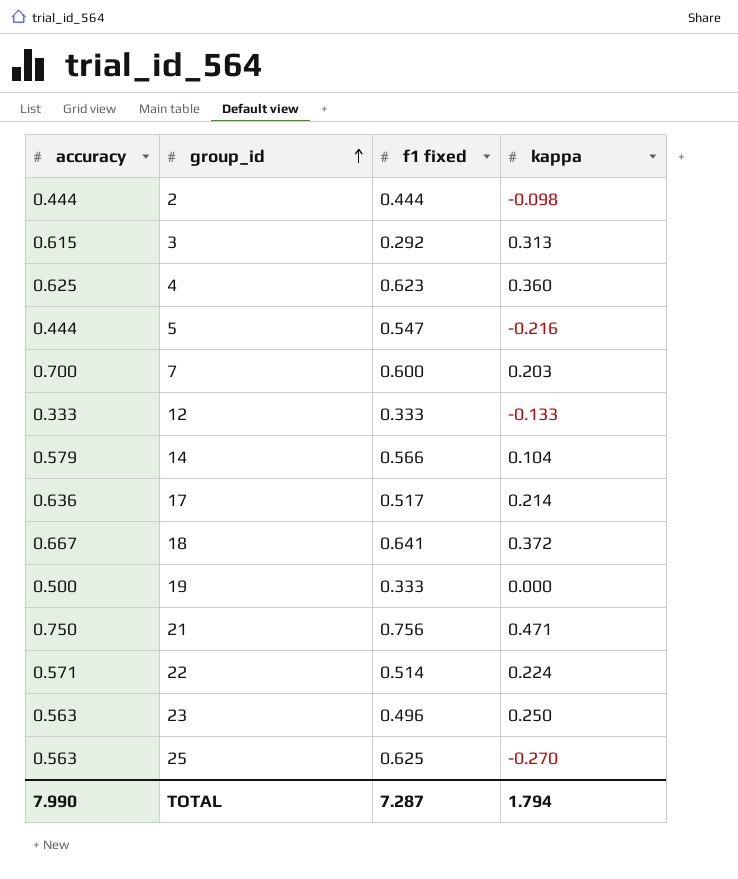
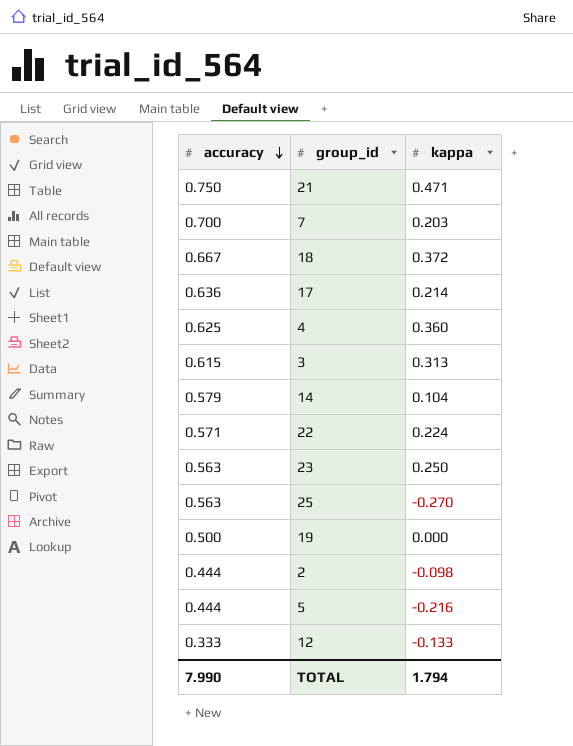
row order: group_id ascending -> accuracy descending
column f1 fixed | position: 3 -> none

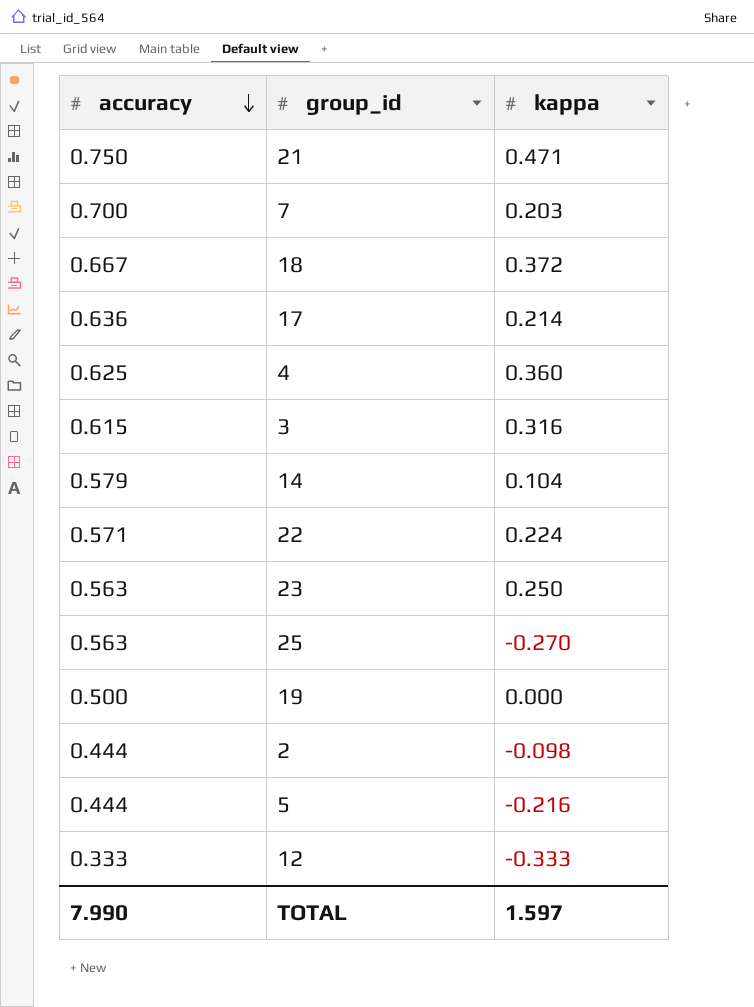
3 | kappa: 0.313 -> 0.316
12 | kappa: -0.133 -> -0.333
TOTAL | kappa: 1.794 -> 1.597

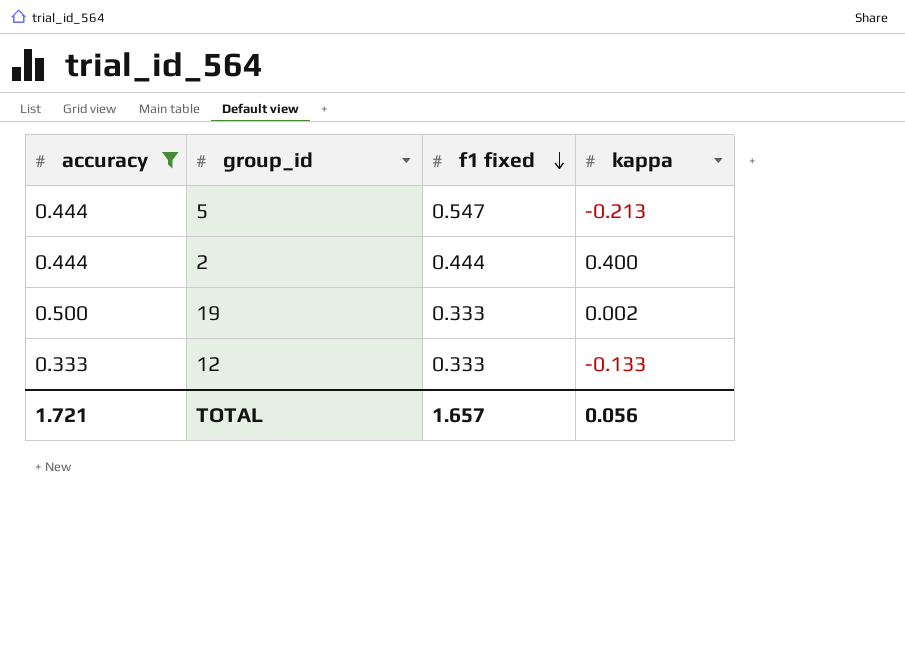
filter: none -> accuracy <= 0.500
row order: accuracy descending -> f1 fixed descending
column f1 fixed | position: none -> 3
5 | kappa: -0.216 -> -0.213
2 | kappa: -0.098 -> 0.400
19 | kappa: 0.000 -> 0.002
12 | kappa: -0.333 -> -0.133
TOTAL | accuracy: 7.990 -> 1.721
TOTAL | kappa: 1.597 -> 0.056

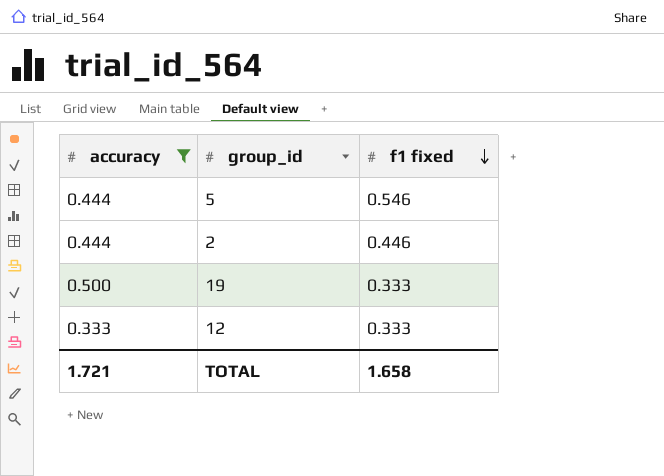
column kappa | position: 4 -> none
5 | f1 fixed: 0.547 -> 0.546
2 | f1 fixed: 0.444 -> 0.446
TOTAL | f1 fixed: 1.657 -> 1.658

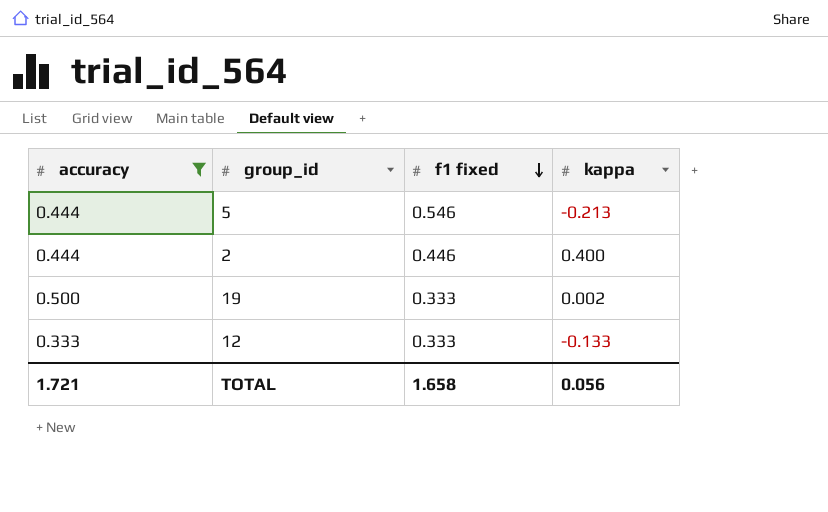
column kappa | position: none -> 4

